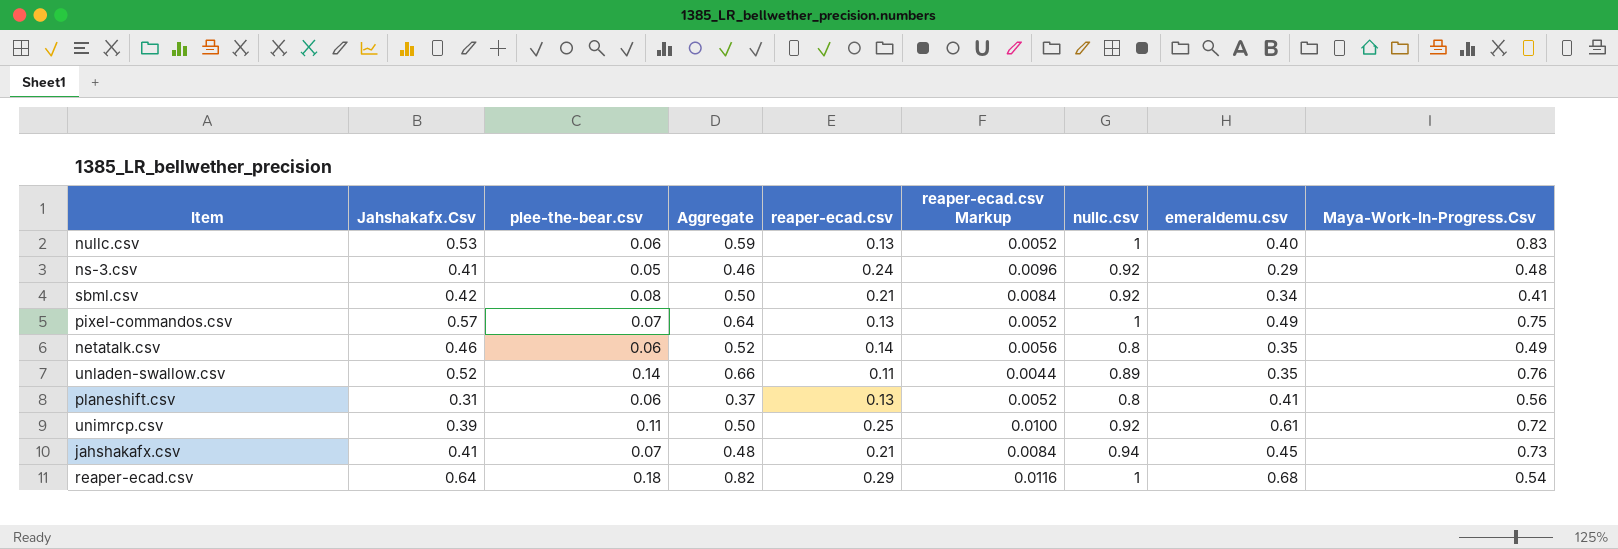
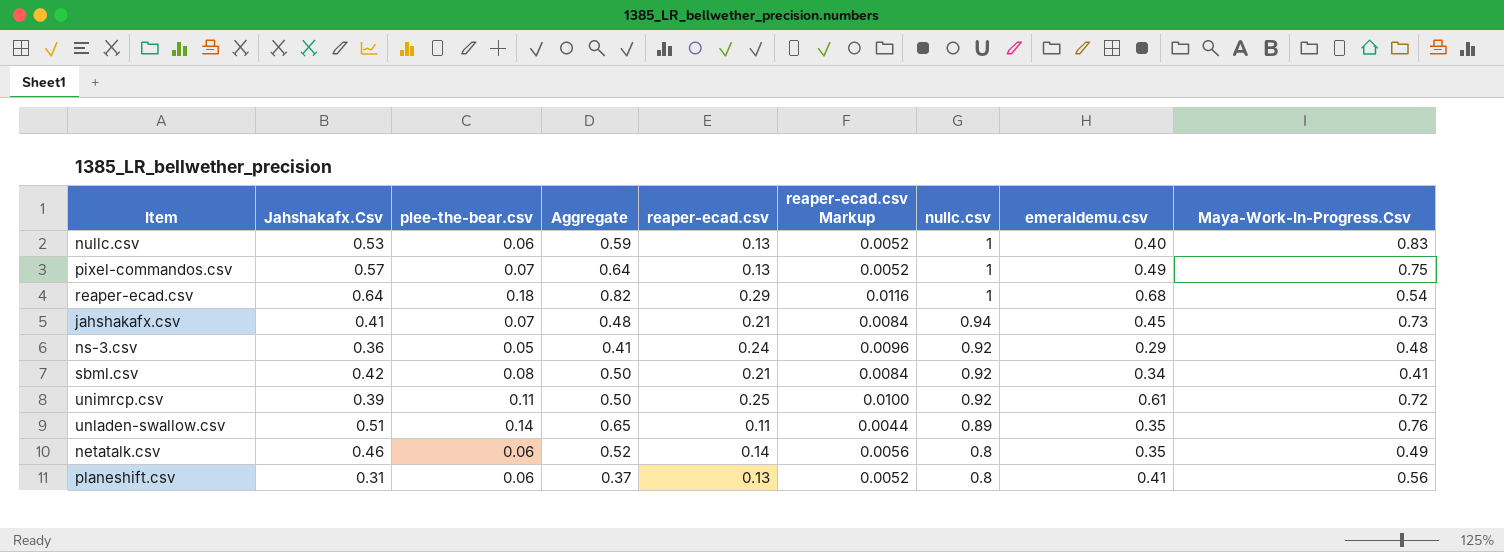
row order: none -> nullc.csv descending
ns-3.csv | Jahshakafx.Csv: 0.41 -> 0.36
ns-3.csv | Aggregate: 0.46 -> 0.41
unladen-swallow.csv | Jahshakafx.Csv: 0.52 -> 0.51
unladen-swallow.csv | Aggregate: 0.66 -> 0.65

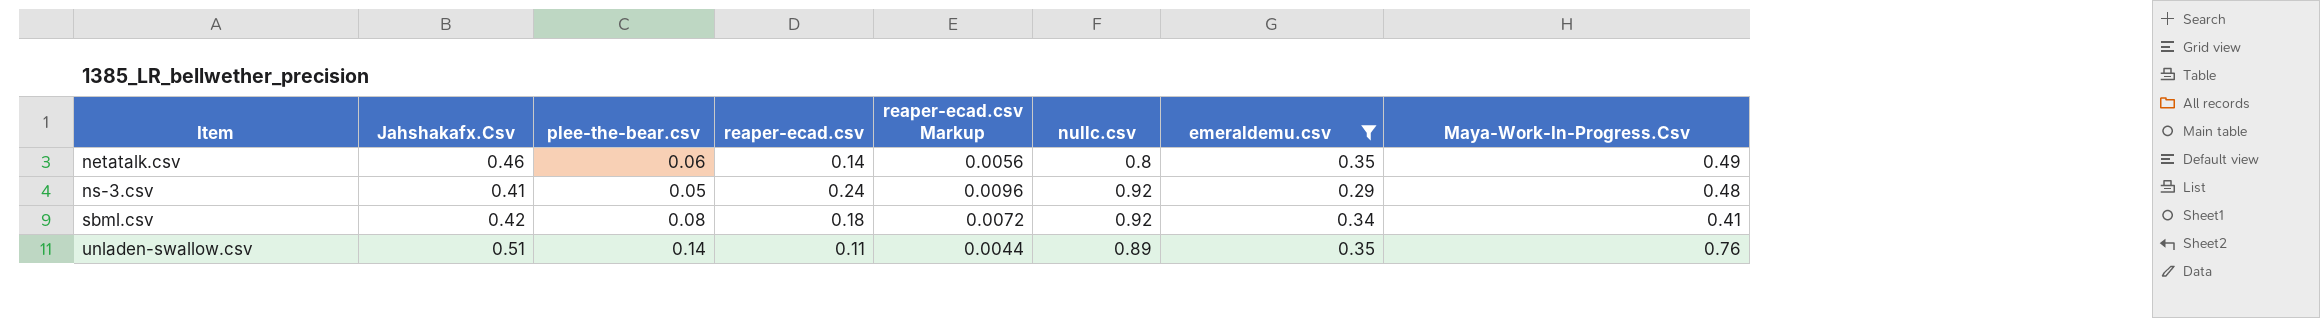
filter: none -> emeraldemu.csv <= 0.35
row order: nullc.csv descending -> Item ascending
column Aggregate | formula: [Jahshakafx.Csv] + [plee-the-bear.csv] -> none
ns-3.csv | Jahshakafx.Csv: 0.36 -> 0.41
sbml.csv | reaper-ecad.csv: 0.21 -> 0.18
sbml.csv | reaper-ecad.csv Markup: 0.0084 -> 0.0072

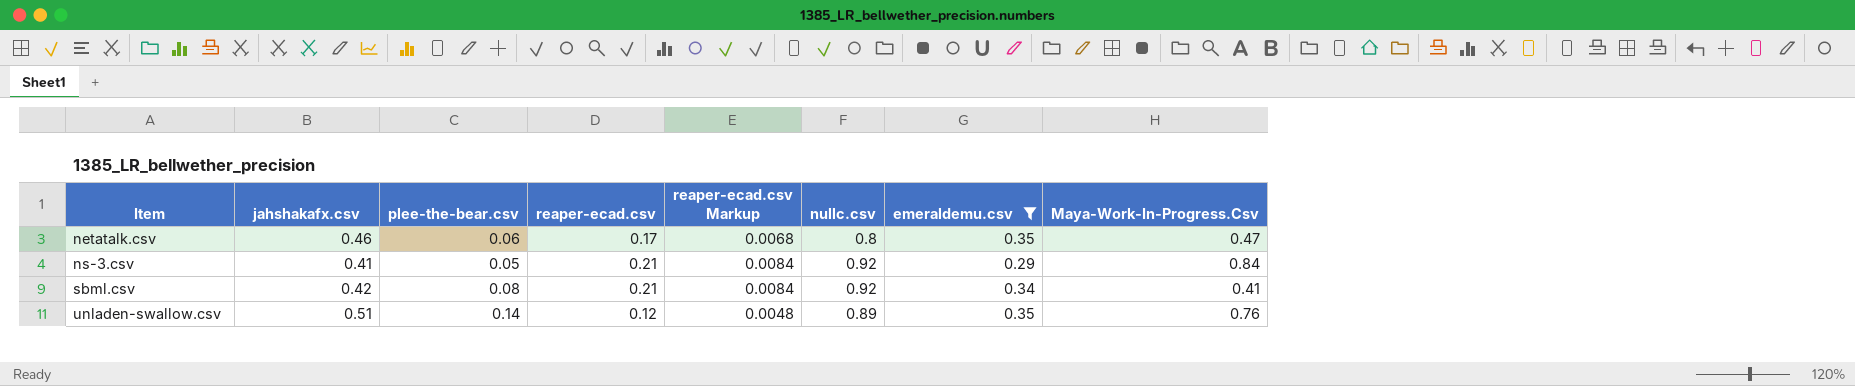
column name: Jahshakafx.Csv -> jahshakafx.csv
netatalk.csv | reaper-ecad.csv: 0.14 -> 0.17
netatalk.csv | reaper-ecad.csv Markup: 0.0056 -> 0.0068
netatalk.csv | Maya-Work-In-Progress.Csv: 0.49 -> 0.47
ns-3.csv | reaper-ecad.csv: 0.24 -> 0.21
ns-3.csv | reaper-ecad.csv Markup: 0.0096 -> 0.0084
ns-3.csv | Maya-Work-In-Progress.Csv: 0.48 -> 0.84
sbml.csv | reaper-ecad.csv: 0.18 -> 0.21
sbml.csv | reaper-ecad.csv Markup: 0.0072 -> 0.0084
unladen-swallow.csv | reaper-ecad.csv: 0.11 -> 0.12
unladen-swallow.csv | reaper-ecad.csv Markup: 0.0044 -> 0.0048

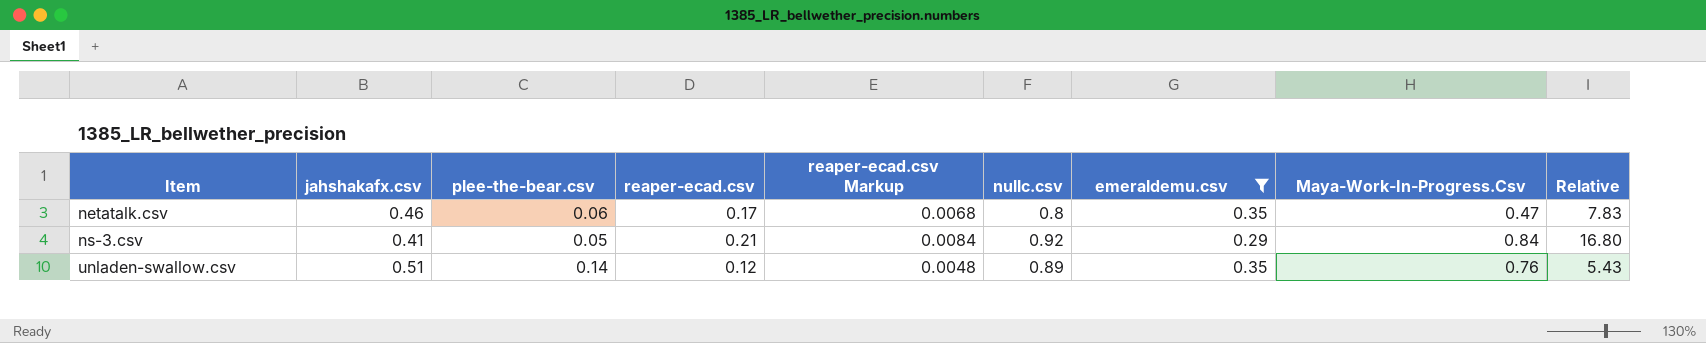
column Relative | formula: none -> [Maya-Work-In-Progress.Csv] / [plee-the-bear.csv]
row sbml.csv: 0.42 | 0.08 | 0.21 | 0.0084 | 0.92 | 0.34 | 0.41 -> none

